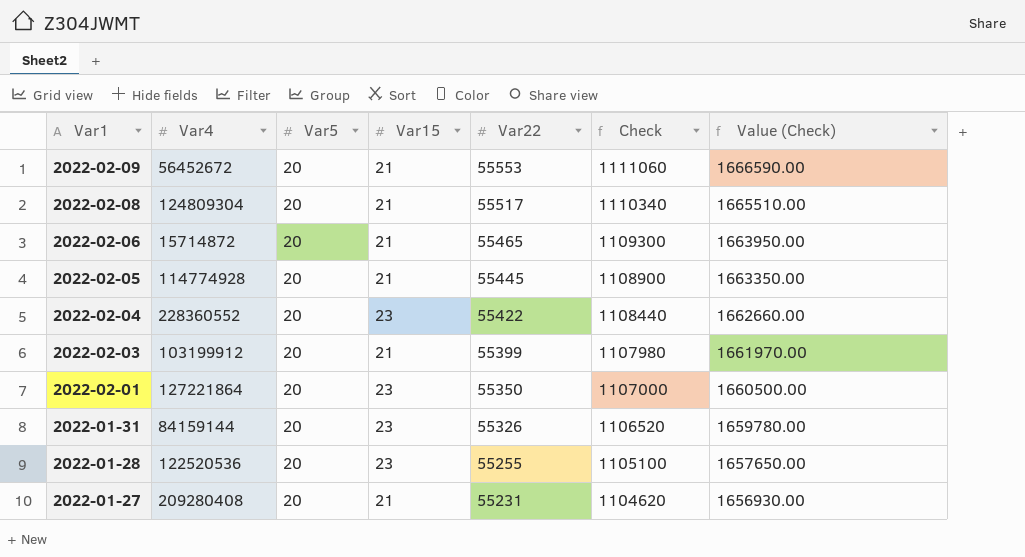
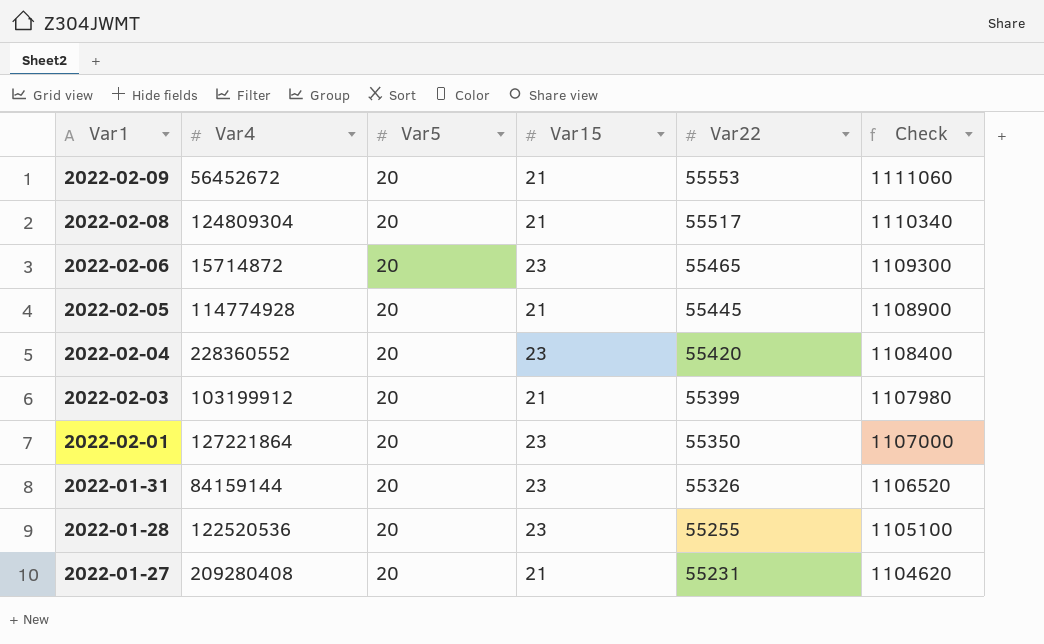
column Value (Check) | formula: [Check] * 1.5 -> none
2022-02-06 | Var15: 21 -> 23
2022-02-04 | Var22: 55422 -> 55420
2022-02-04 | Check: 1108440 -> 1108400

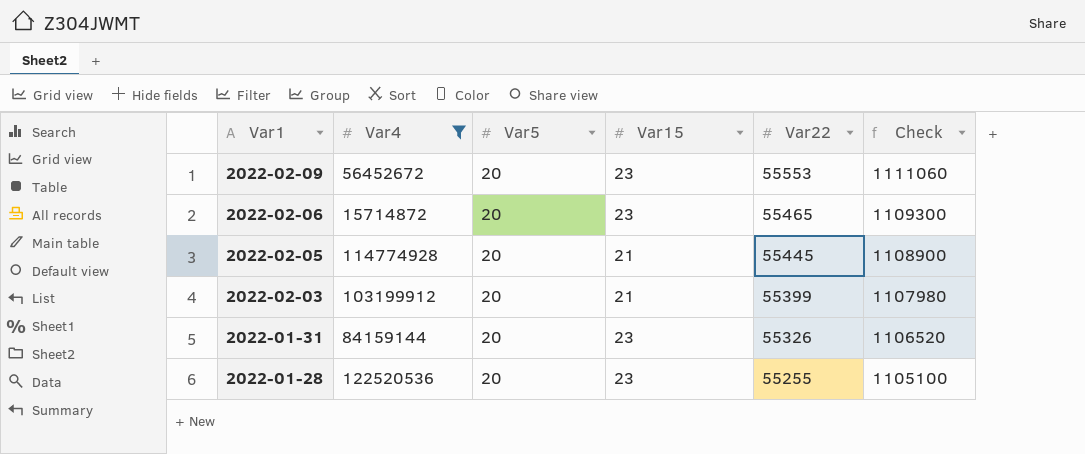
filter: none -> Var4 <= 122520536
2022-02-09 | Var15: 21 -> 23

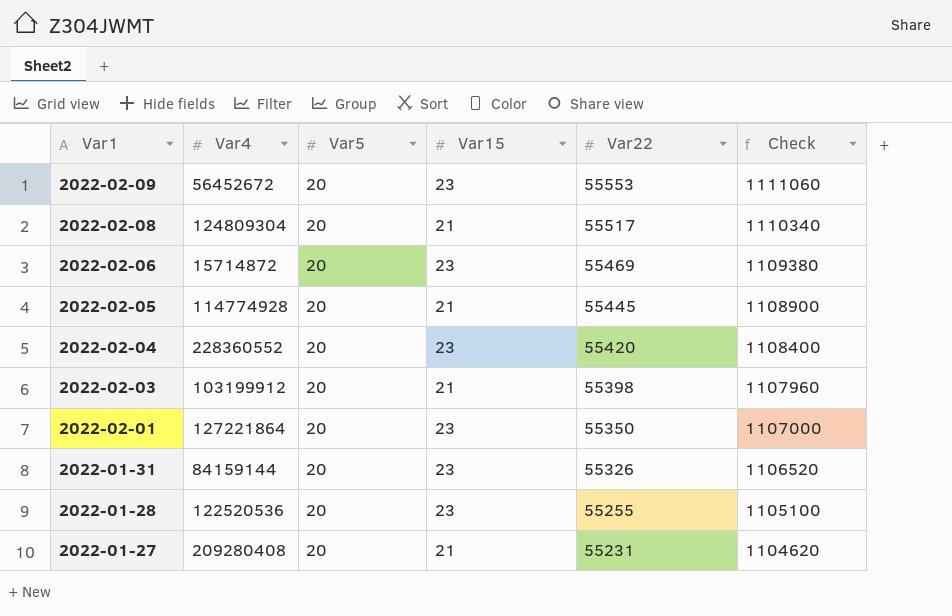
filter: Var4 <= 122520536 -> none
2022-02-06 | Var22: 55465 -> 55469
2022-02-06 | Check: 1109300 -> 1109380
2022-02-03 | Var22: 55399 -> 55398
2022-02-03 | Check: 1107980 -> 1107960

